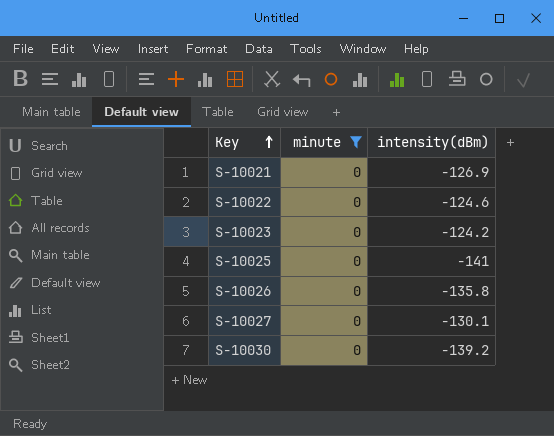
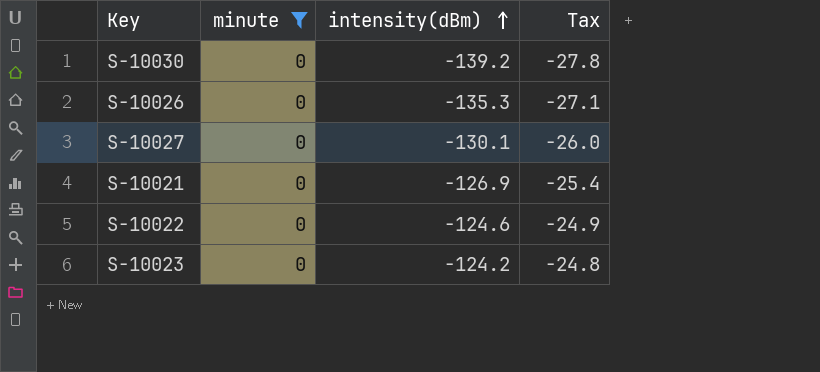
row order: Key ascending -> intensity(dBm) ascending
column Tax | formula: none -> [intensity(dBm)] * 0.2
row S-10025: 0 | -141 -> none
S-10026 | intensity(dBm): -135.8 -> -135.3

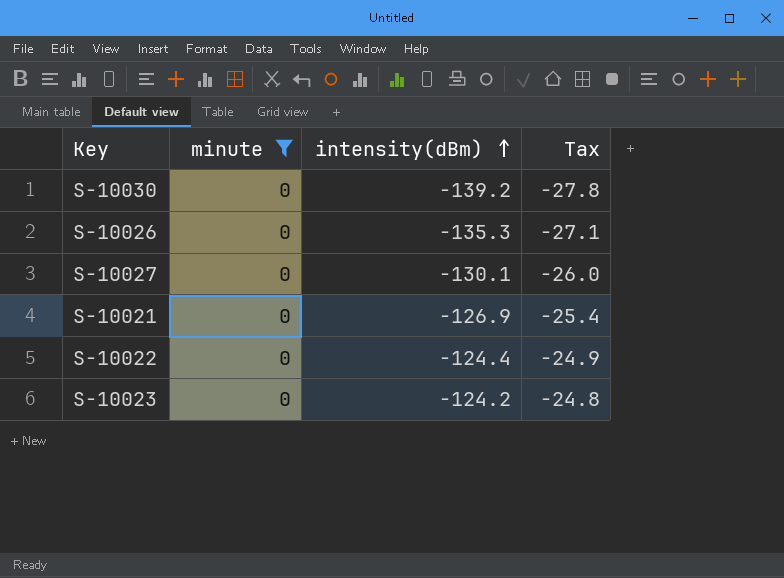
S-10022 | intensity(dBm): -124.6 -> -124.4

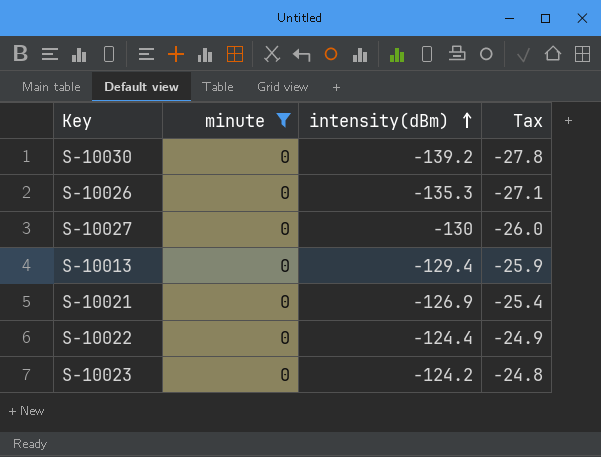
S-10027 | intensity(dBm): -130.1 -> -130
row S-10013: none -> 0 | -129.4 | -25.9

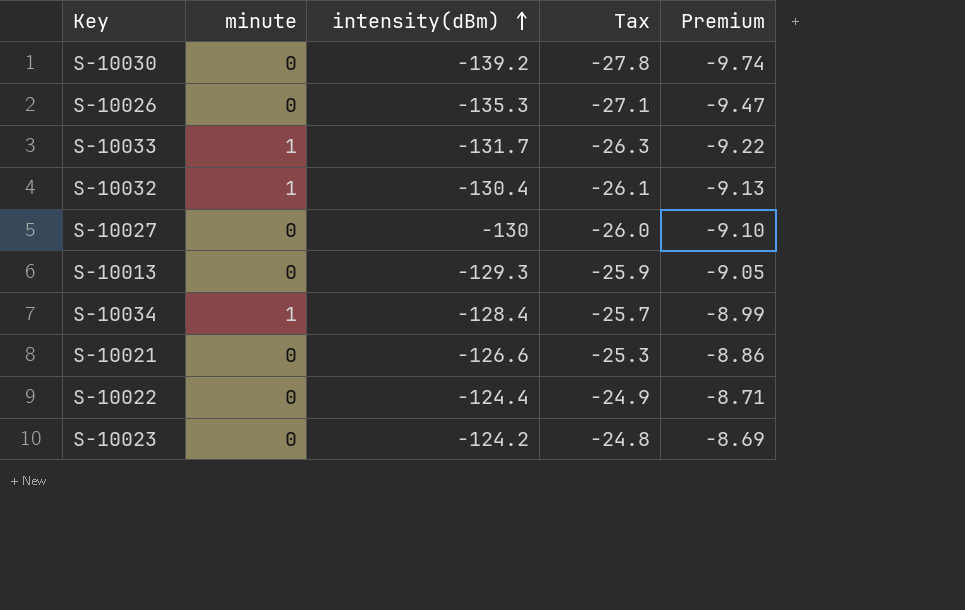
filter: minute = 0 -> none
column Premium | formula: none -> [intensity(dBm)] * 0.07
S-10013 | intensity(dBm): -129.4 -> -129.3
S-10021 | intensity(dBm): -126.9 -> -126.6
S-10021 | Tax: -25.4 -> -25.3

